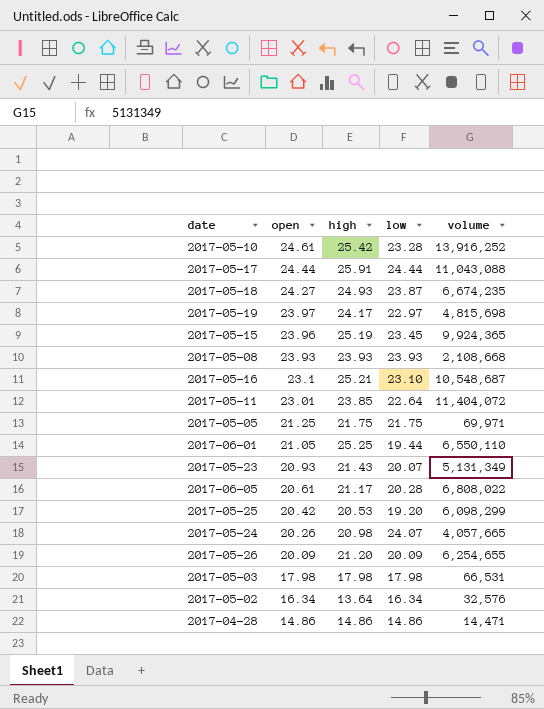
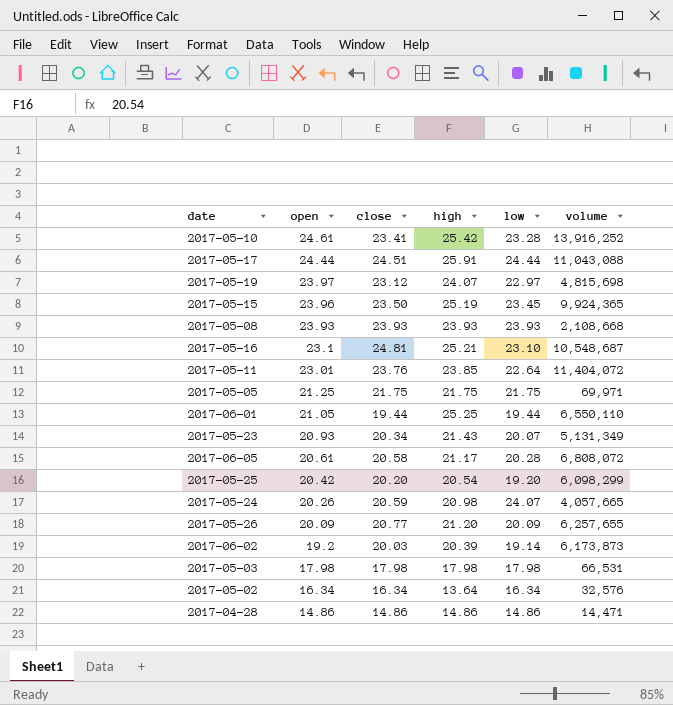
column close | position: none -> 3
row 2017-05-18: 24.27 | 24.93 | 23.87 | 6,674,235 -> none
2017-05-19 | high: 24.17 -> 24.07
2017-06-05 | volume: 6,808,022 -> 6,808,072
2017-05-25 | high: 20.53 -> 20.54
2017-05-26 | volume: 6,254,655 -> 6,257,655
row 2017-06-02: none -> 19.2 | 20.03 | 20.39 | 19.14 | 6,173,873

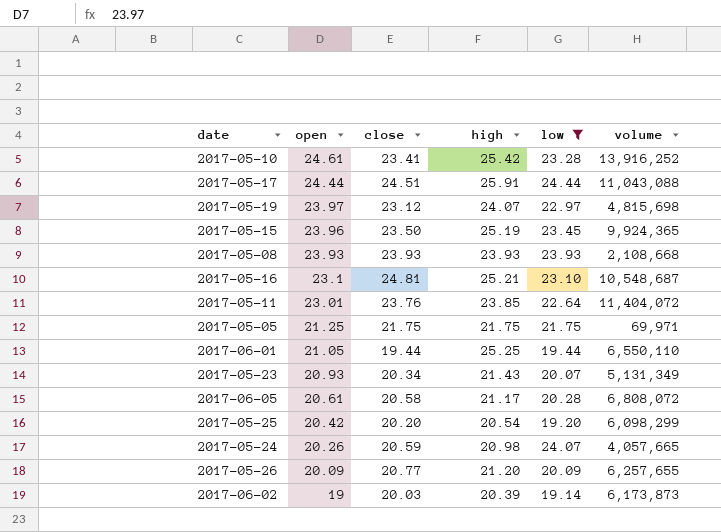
filter: none -> low >= 19.14
2017-06-02 | open: 19.2 -> 19

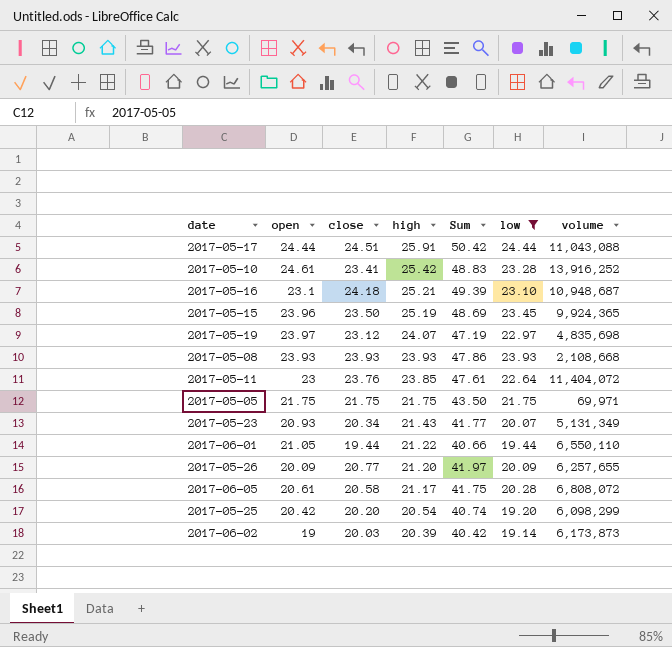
row order: open descending -> high descending
column Sum | formula: none -> [close] + [high]
row 2017-05-24: 20.26 | 20.59 | 20.98 | 24.07 | 4,057,665 -> none
2017-05-16 | close: 24.81 -> 24.18
2017-05-16 | volume: 10,548,687 -> 10,948,687
2017-05-19 | volume: 4,815,698 -> 4,835,698
2017-05-11 | open: 23.01 -> 23
2017-05-05 | open: 21.25 -> 21.75
2017-06-01 | high: 25.25 -> 21.22

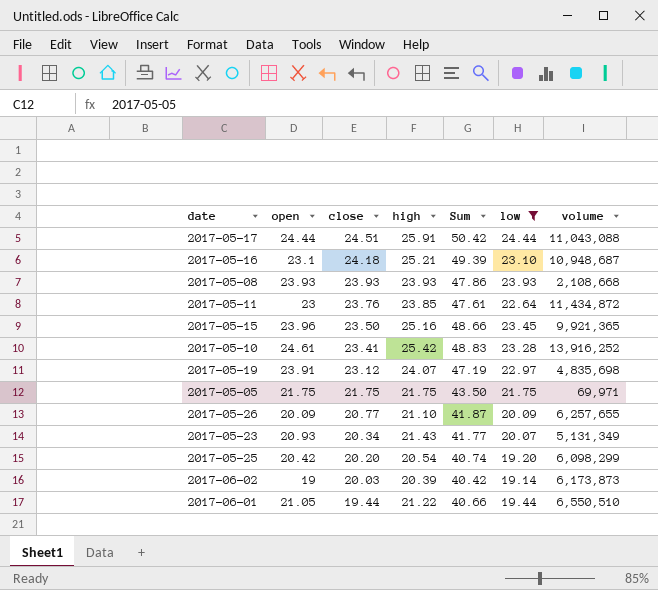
row order: high descending -> close descending
row 2017-06-05: 20.61 | 20.58 | 21.17 | 41.75 | 20.28 | 6,808,072 -> none
2017-05-11 | volume: 11,404,072 -> 11,434,872
2017-05-15 | high: 25.19 -> 25.16
2017-05-15 | Sum: 48.69 -> 48.66
2017-05-15 | volume: 9,924,365 -> 9,921,365
2017-05-19 | open: 23.97 -> 23.91
2017-05-26 | high: 21.20 -> 21.10
2017-05-26 | Sum: 41.97 -> 41.87
2017-06-01 | volume: 6,550,110 -> 6,550,510

